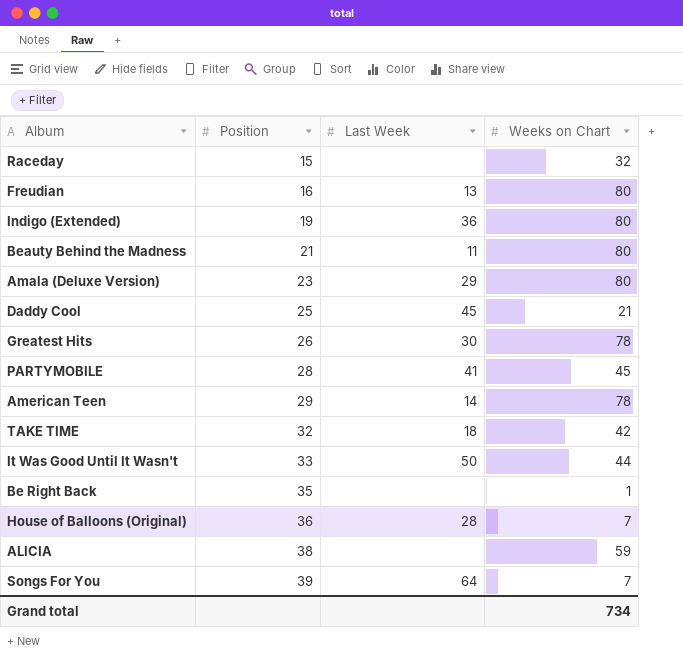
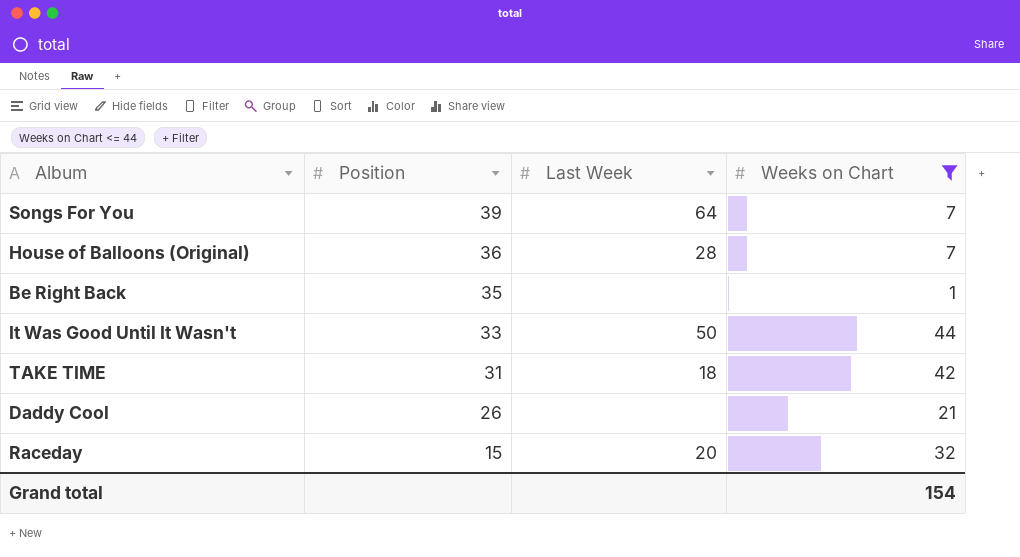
filter: none -> Weeks on Chart <= 44
row order: Position ascending -> Position descending
TAKE TIME | Position: 32 -> 31
Daddy Cool | Position: 25 -> 26
Daddy Cool | Last Week: 45 -> none
Raceday | Last Week: none -> 20
Grand total | Weeks on Chart: 734 -> 154

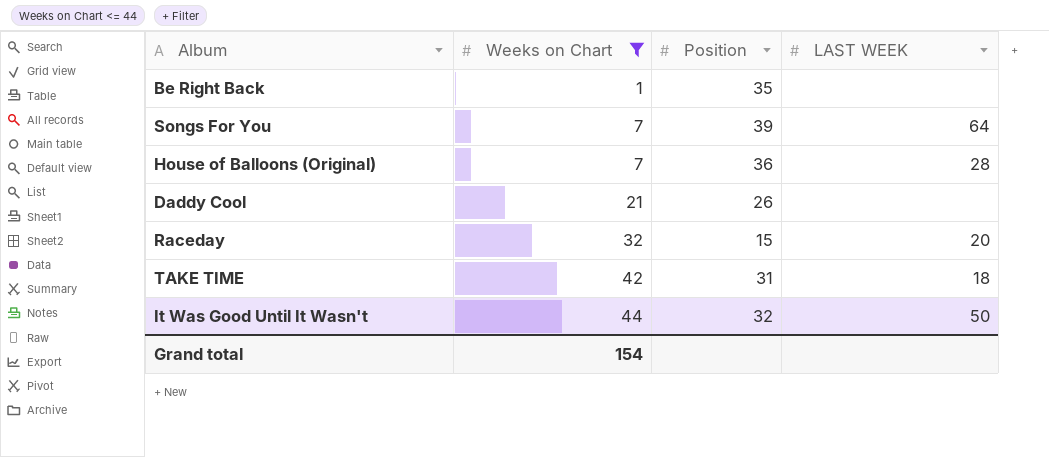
row order: Position descending -> Weeks on Chart ascending
column Weeks on Chart | position: 4 -> 2
column name: Last Week -> LAST WEEK
It Was Good Until It Wasn't | Position: 33 -> 32

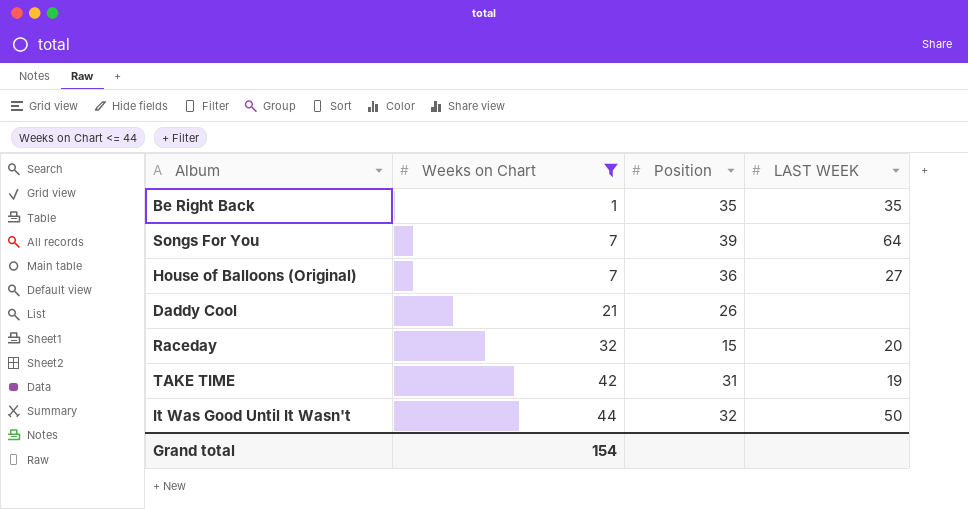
Be Right Back | LAST WEEK: none -> 35
House of Balloons (Original) | LAST WEEK: 28 -> 27
TAKE TIME | LAST WEEK: 18 -> 19

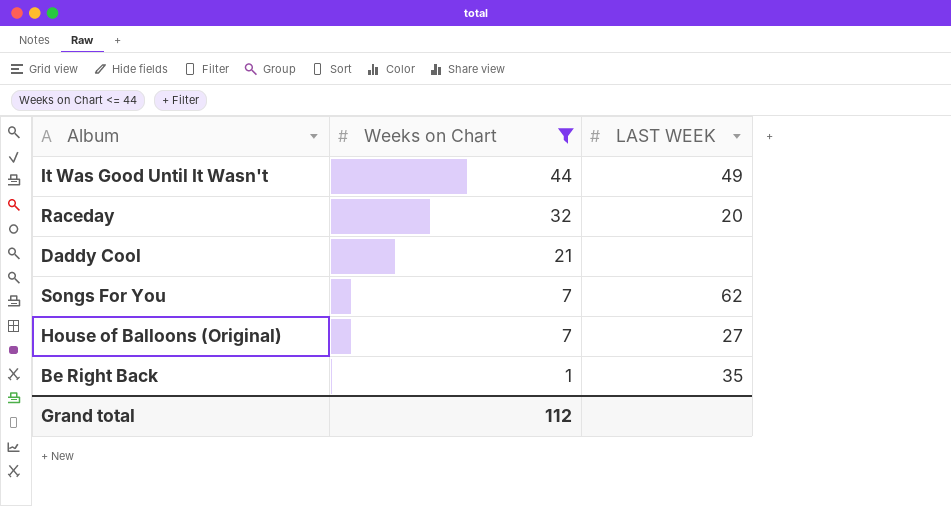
row order: Weeks on Chart ascending -> Weeks on Chart descending
column Position | position: 3 -> none
row TAKE TIME: 42 | 31 | 19 -> none
It Was Good Until It Wasn't | LAST WEEK: 50 -> 49
Songs For You | LAST WEEK: 64 -> 62
Grand total | Weeks on Chart: 154 -> 112

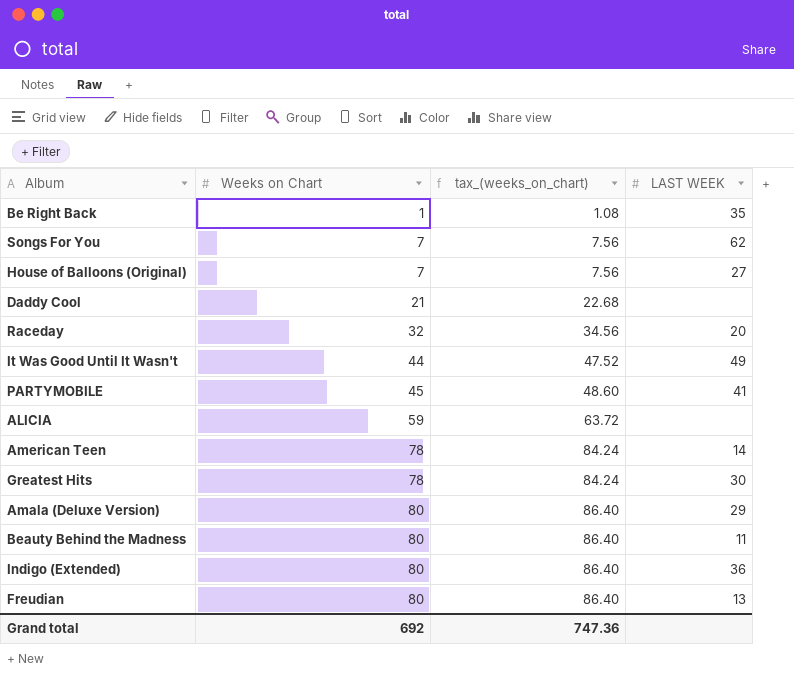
filter: Weeks on Chart <= 44 -> none
row order: Weeks on Chart descending -> Weeks on Chart ascending
column tax_(weeks_on_chart) | formula: none -> [Weeks on Chart] * 1.08
Grand total | Weeks on Chart: 112 -> 692

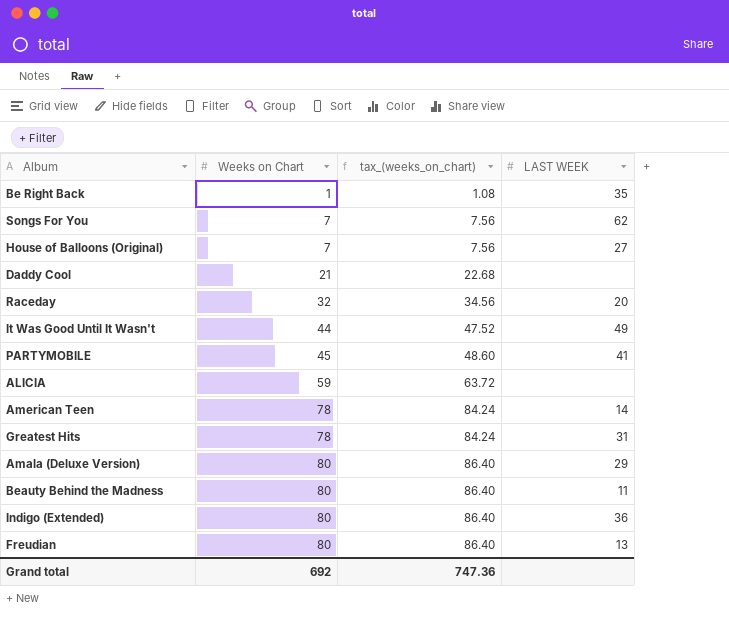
Greatest Hits | LAST WEEK: 30 -> 31

